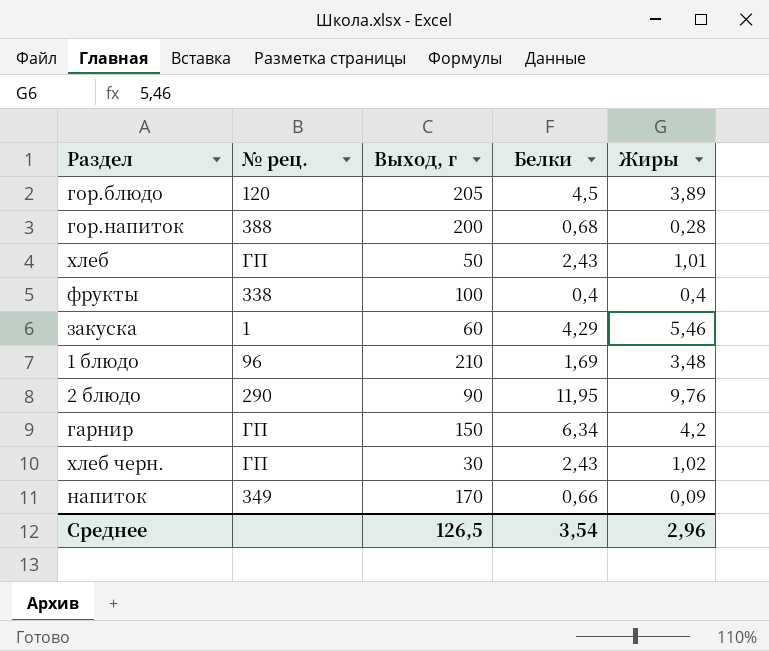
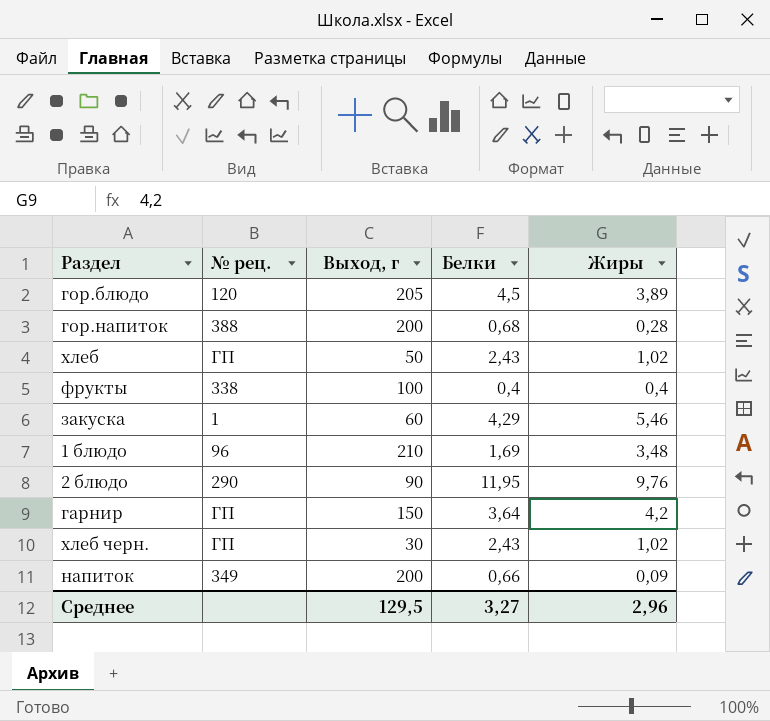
хлеб | Жиры: 1,01 -> 1,02
гарнир | Белки: 6,34 -> 3,64
напиток | Выход, г: 170 -> 200
Среднее | Выход, г: 126,5 -> 129,5
Среднее | Белки: 3,54 -> 3,27

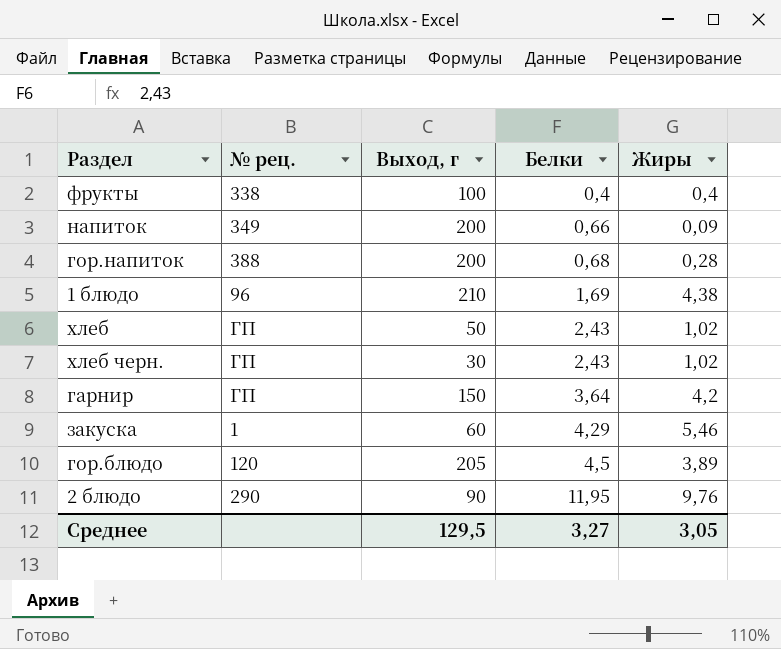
row order: none -> Белки ascending
1 блюдо | Жиры: 3,48 -> 4,38
Среднее | Жиры: 2,96 -> 3,05

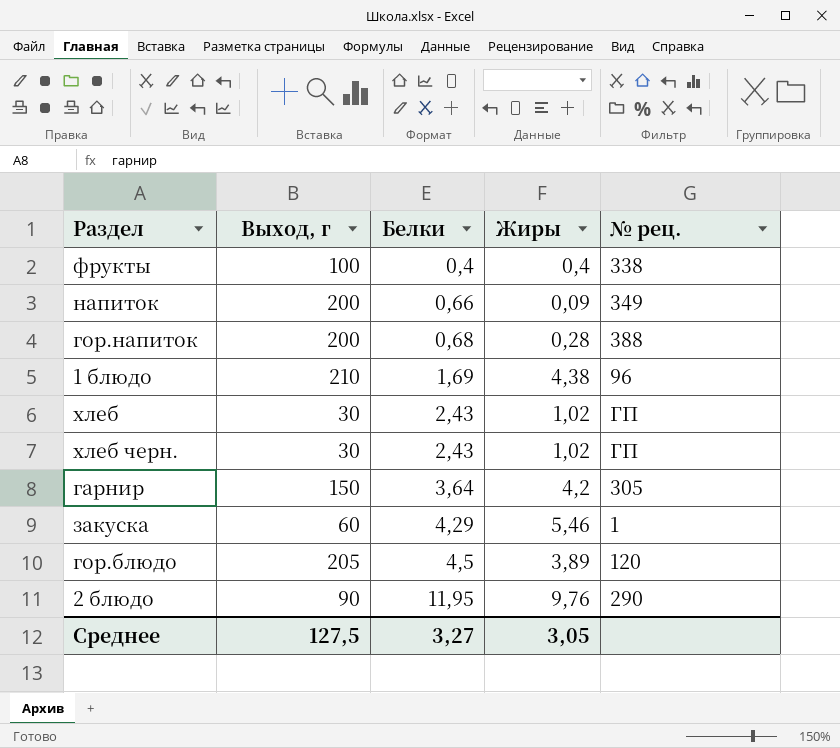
column № рец. | position: 2 -> 5
хлеб | Выход, г: 50 -> 30
гарнир | № рец.: ГП -> 305
Среднее | Выход, г: 129,5 -> 127,5

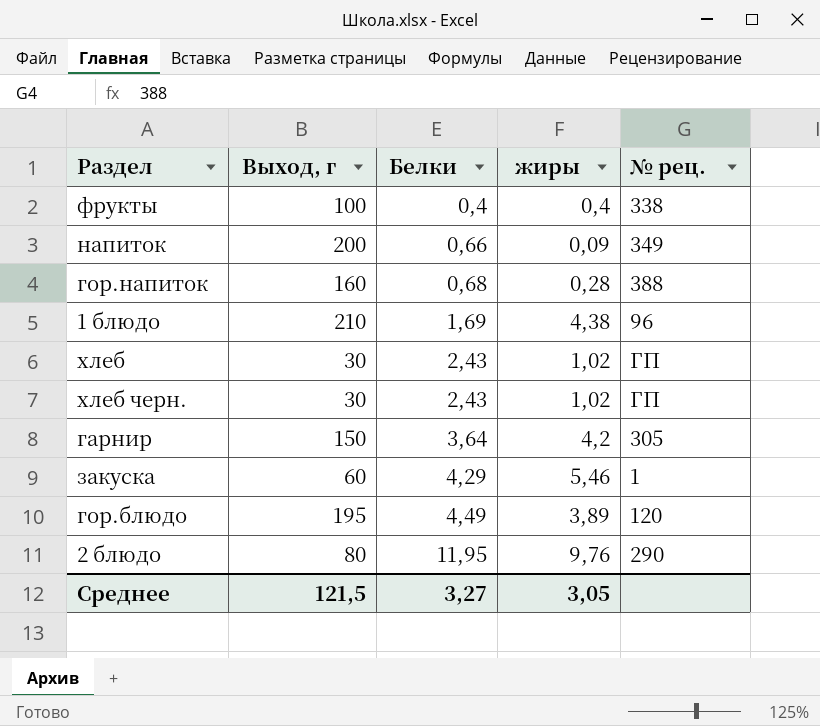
column name: Жиры -> жиры
гор.напиток | Выход, г: 200 -> 160
гор.блюдо | Выход, г: 205 -> 195
гор.блюдо | Белки: 4,5 -> 4,49
2 блюдо | Выход, г: 90 -> 80
Среднее | Выход, г: 127,5 -> 121,5

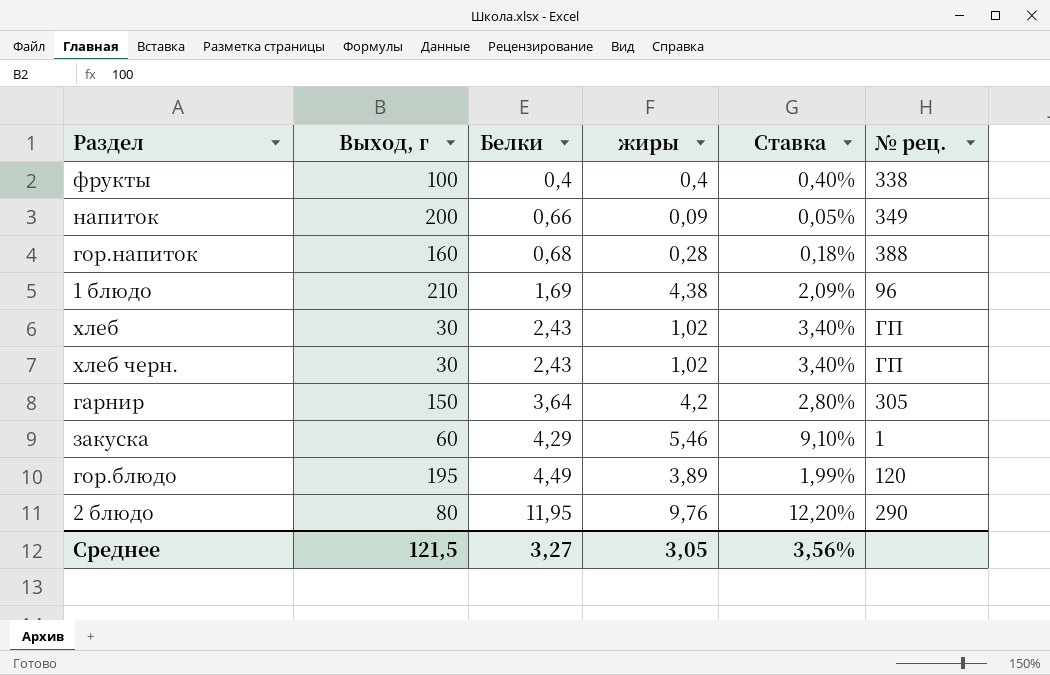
column Ставка | formula: none -> [жиры] / [Выход, г]

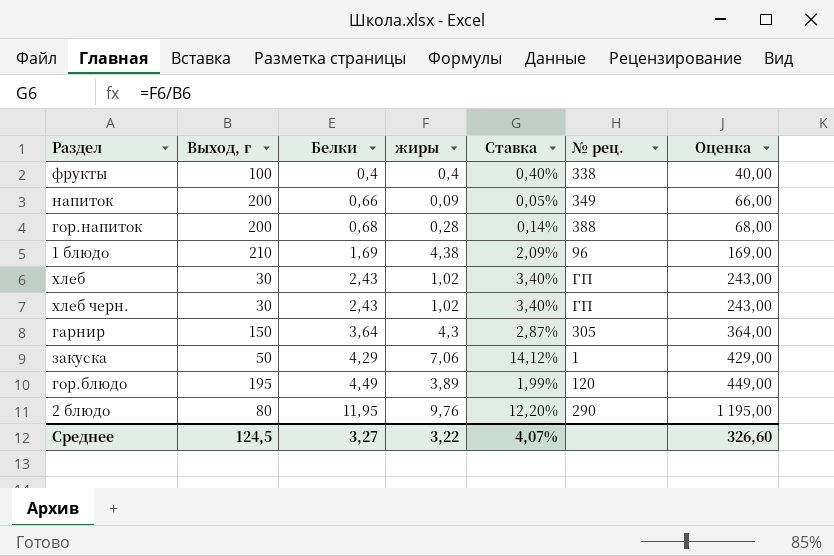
column Оценка | formula: none -> [Белки] * 100
гор.напиток | Выход, г: 160 -> 200
гор.напиток | Ставка: 0,18% -> 0,14%
гарнир | жиры: 4,2 -> 4,3
гарнир | Ставка: 2,80% -> 2,87%
закуска | Выход, г: 60 -> 50
закуска | жиры: 5,46 -> 7,06
закуска | Ставка: 9,10% -> 14,12%
Среднее | Выход, г: 121,5 -> 124,5
Среднее | жиры: 3,05 -> 3,22
Среднее | Ставка: 3,56% -> 4,07%

